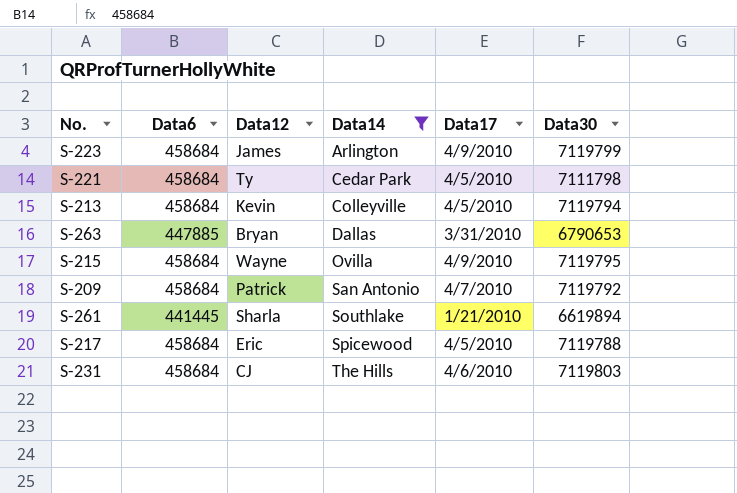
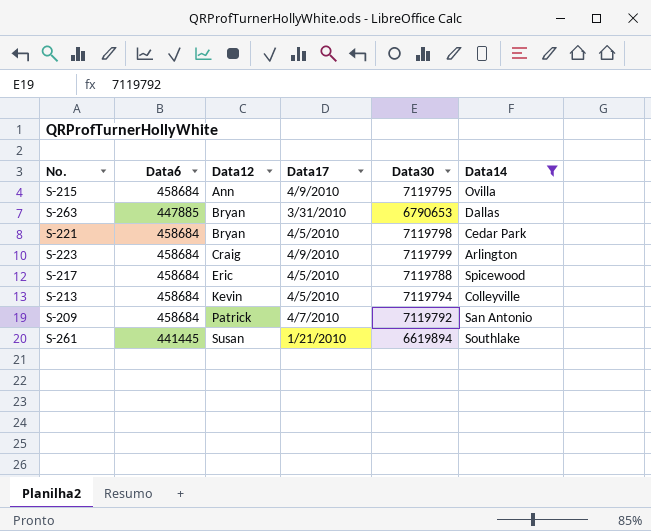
row order: Data14 ascending -> Data12 ascending
column Data14 | position: 4 -> 6
row S-231: 458684 | CJ | The Hills | 4/6/2010 | 7119803 -> none
S-215 | Data12: Wayne -> Ann
S-221 | Data12: Ty -> Bryan
S-221 | Data30: 7111798 -> 7119798
S-223 | Data12: James -> Craig
S-261 | Data12: Sharla -> Susan

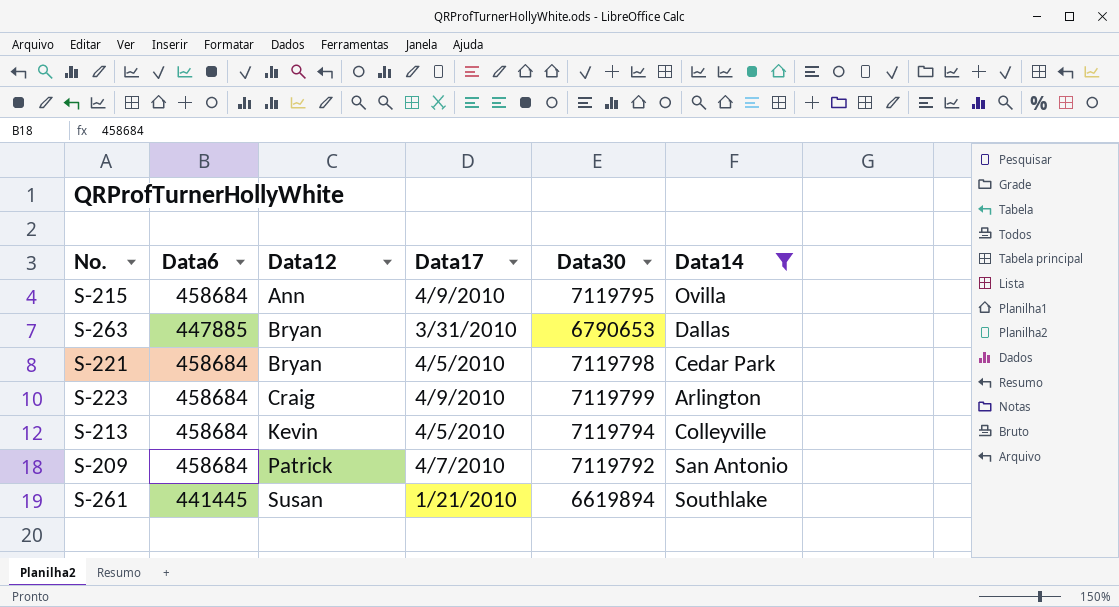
row S-217: 458684 | Eric | 4/5/2010 | 7119788 | Spicewood -> none

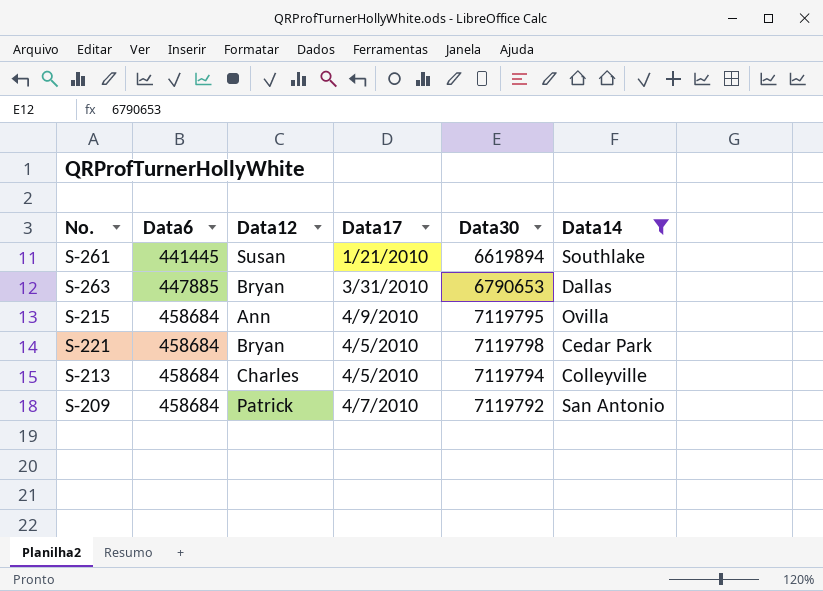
row order: Data12 ascending -> Data6 ascending
row S-223: 458684 | Craig | 4/9/2010 | 7119799 | Arlington -> none
S-213 | Data12: Kevin -> Charles

